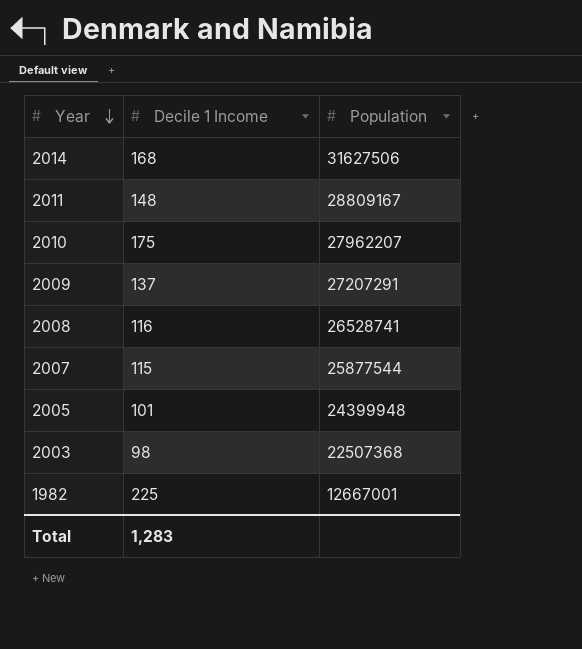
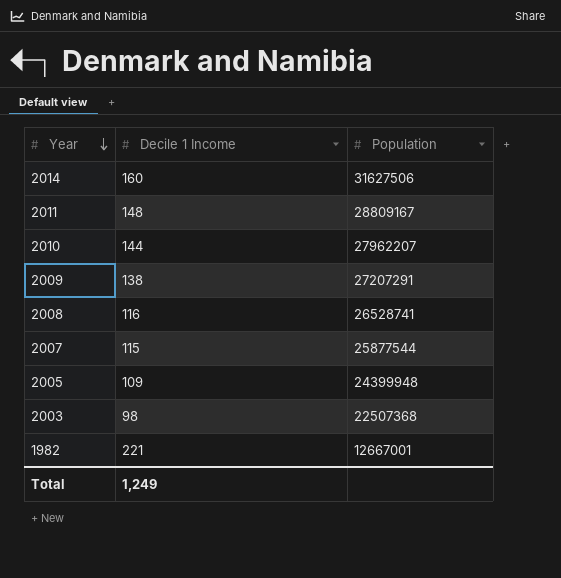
2014 | Decile 1 Income: 168 -> 160
2010 | Decile 1 Income: 175 -> 144
2009 | Decile 1 Income: 137 -> 138
2005 | Decile 1 Income: 101 -> 109
1982 | Decile 1 Income: 225 -> 221
Total | Decile 1 Income: 1,283 -> 1,249

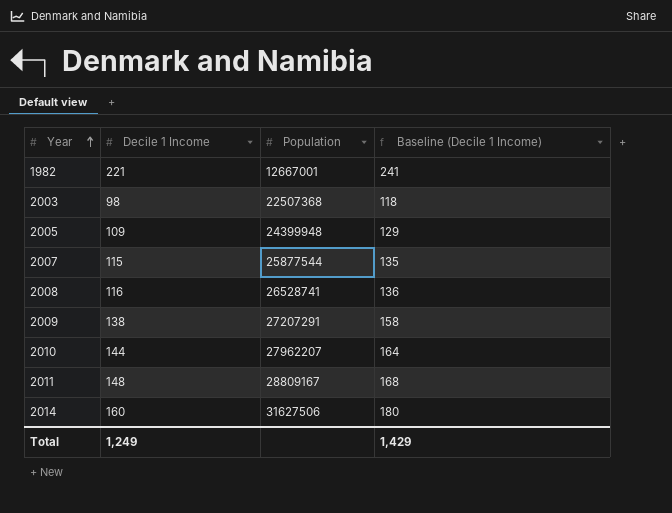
row order: Year descending -> Year ascending
column Baseline (Decile 1 Income) | formula: none -> [Decile 1 Income] + 20

